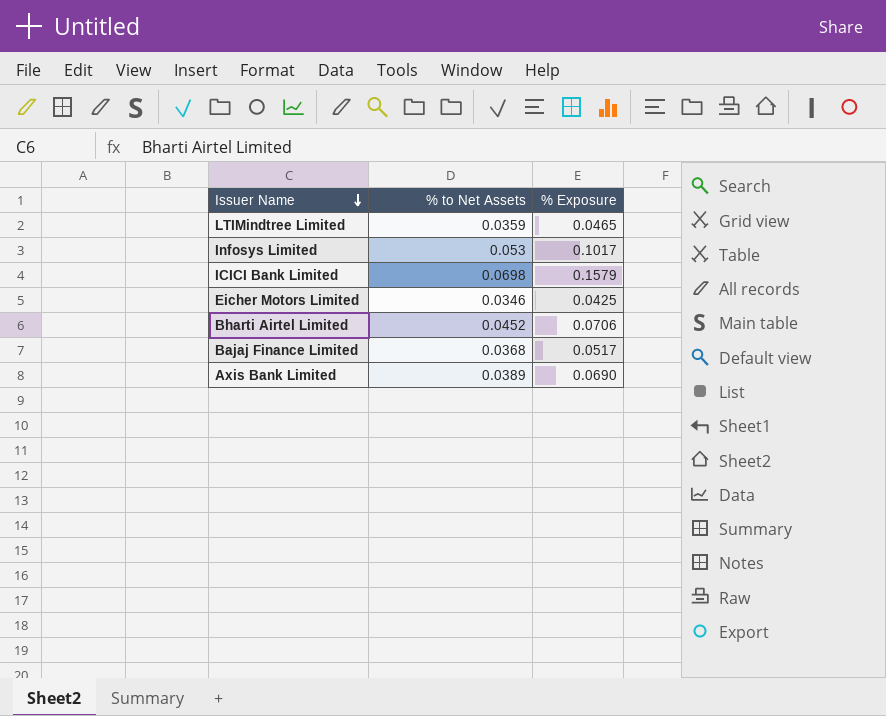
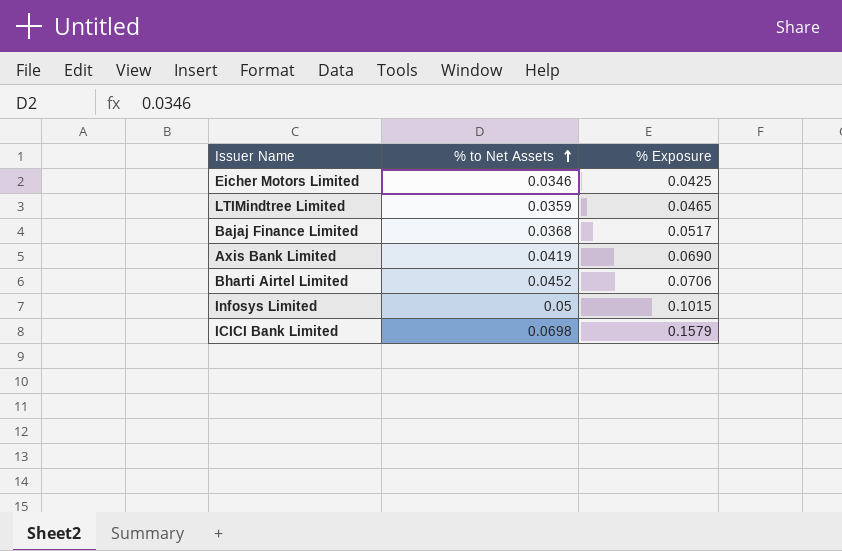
row order: Issuer Name descending -> % to Net Assets ascending
Axis Bank Limited | % to Net Assets: 0.0389 -> 0.0419
Infosys Limited | % to Net Assets: 0.053 -> 0.05
Infosys Limited | % Exposure: 0.1017 -> 0.1015

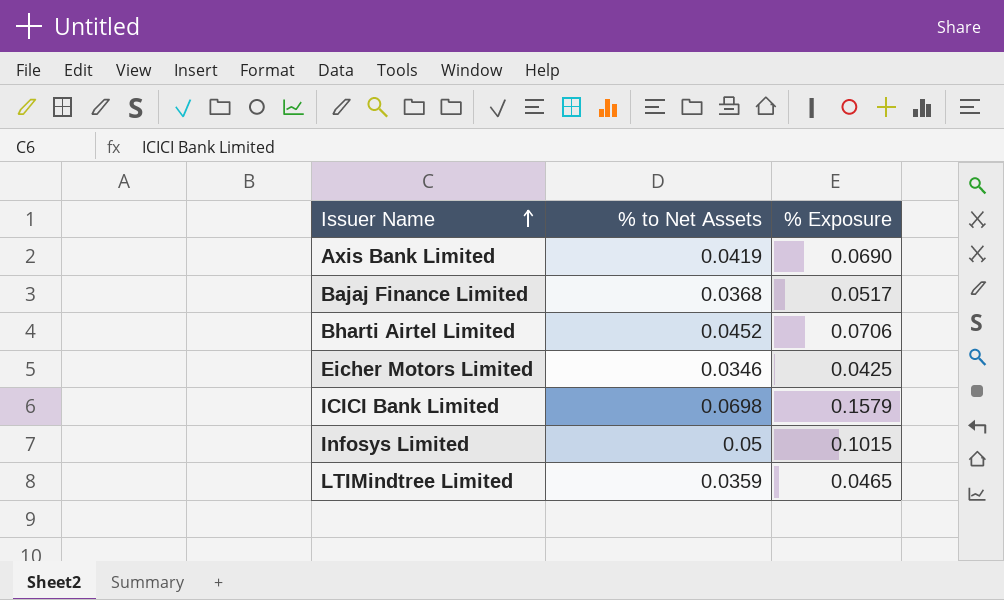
row order: % to Net Assets ascending -> Issuer Name ascending

